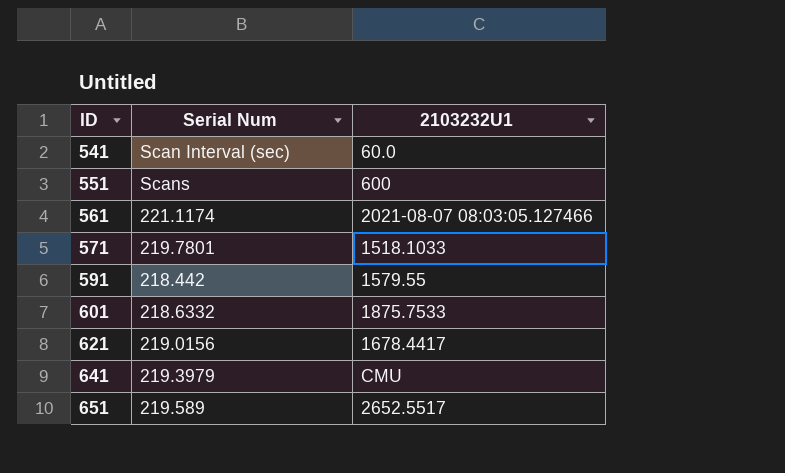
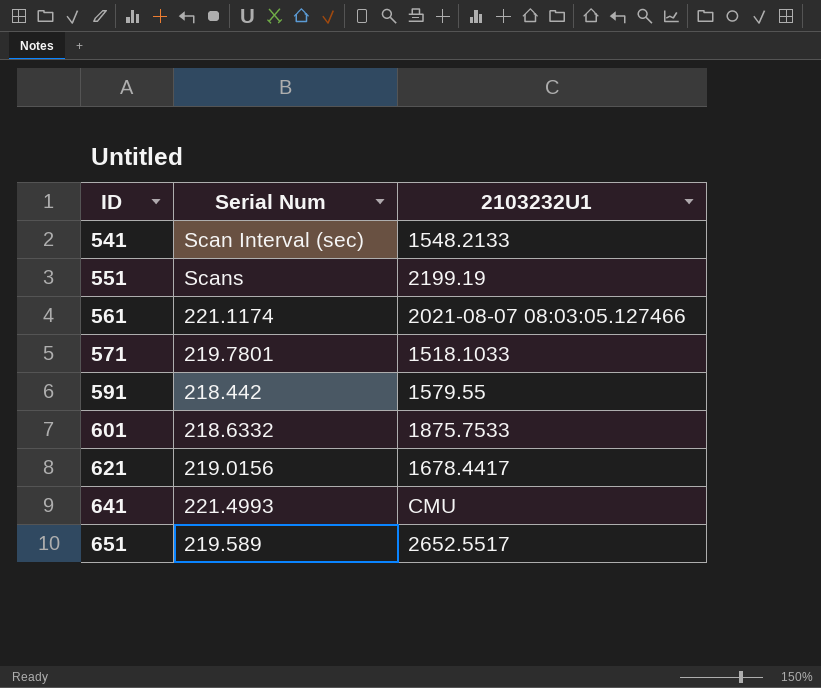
541 | 2103232U1: 60.0 -> 1548.2133
551 | 2103232U1: 600 -> 2199.19
641 | Serial Num: 219.3979 -> 221.4993

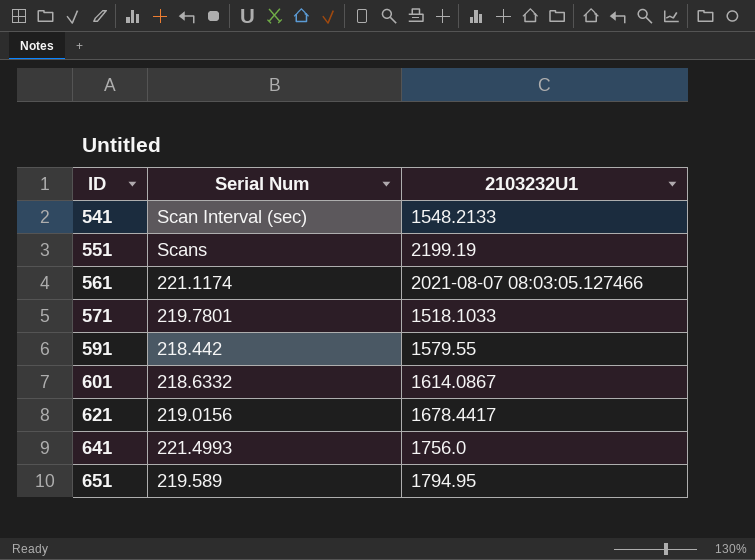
601 | 2103232U1: 1875.7533 -> 1614.0867
641 | 2103232U1: CMU -> 1756.0
651 | 2103232U1: 2652.5517 -> 1794.95

